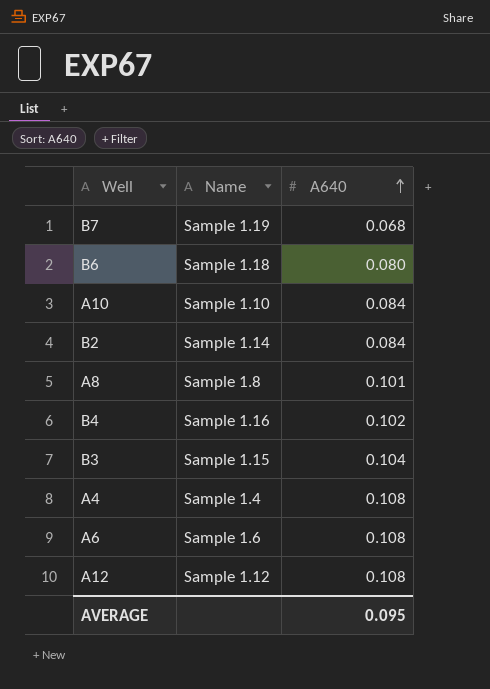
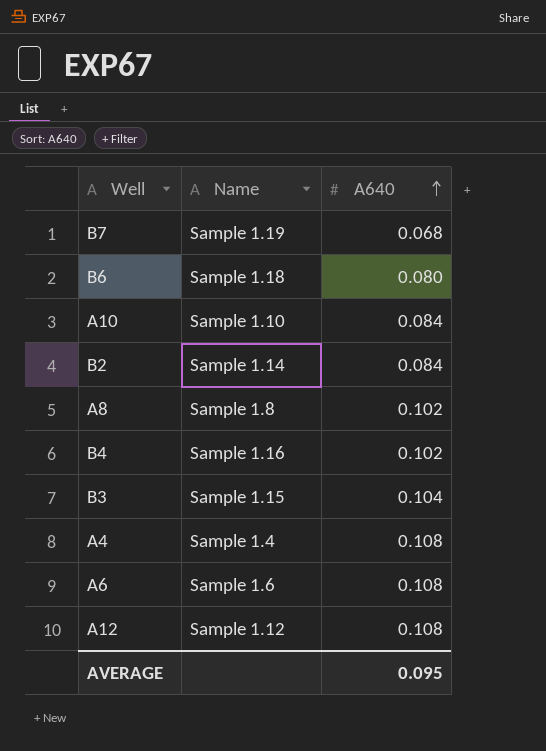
A8 | A640: 0.101 -> 0.102

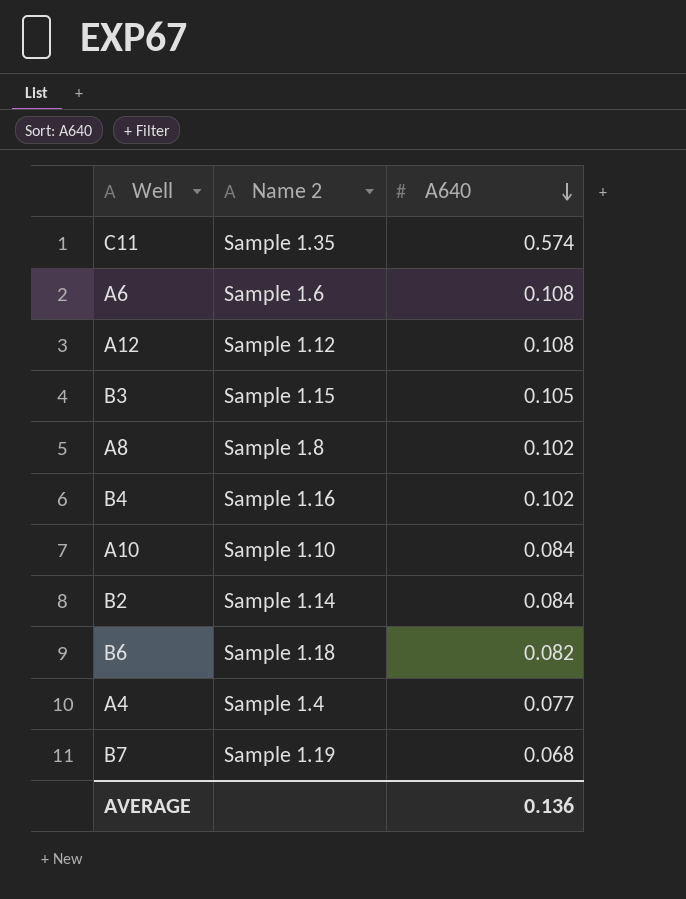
row order: A640 ascending -> A640 descending
column name: Name -> Name 2
row C11: none -> Sample 1.35 | 0.574
B3 | A640: 0.104 -> 0.105
B6 | A640: 0.080 -> 0.082
A4 | A640: 0.108 -> 0.077
AVERAGE | A640: 0.095 -> 0.136

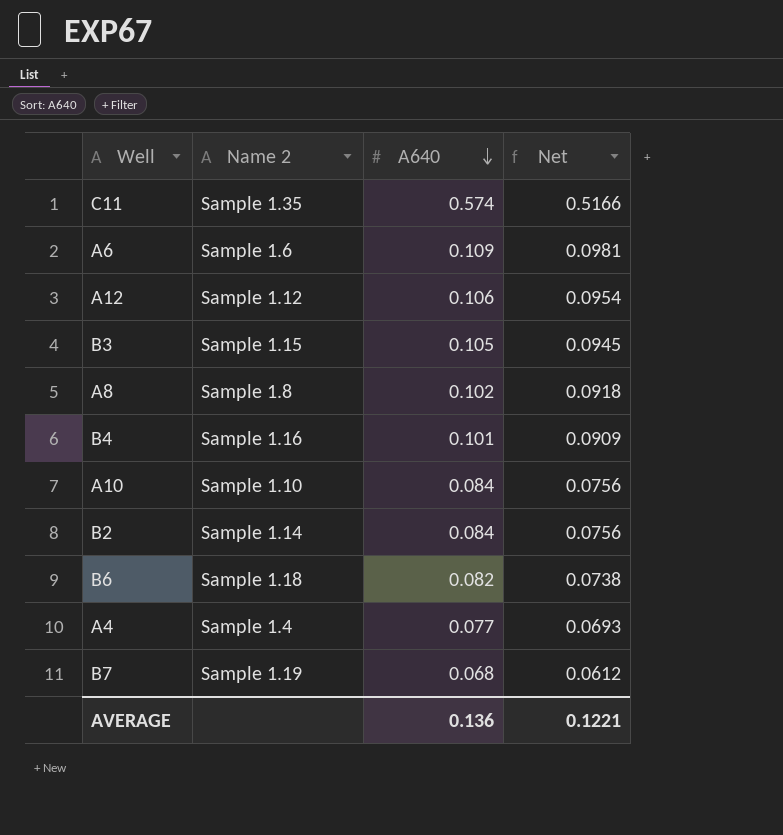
column Net | formula: none -> [A640] * 0.9
A6 | A640: 0.108 -> 0.109
A12 | A640: 0.108 -> 0.106
B4 | A640: 0.102 -> 0.101

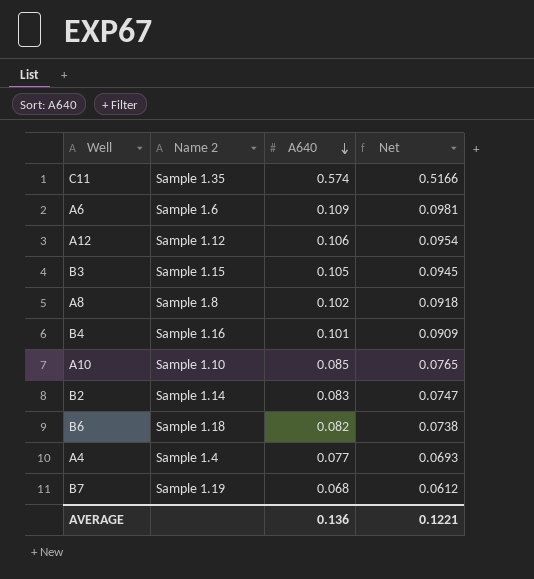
A10 | A640: 0.084 -> 0.085
A10 | Net: 0.0756 -> 0.0765
B2 | A640: 0.084 -> 0.083
B2 | Net: 0.0756 -> 0.0747

